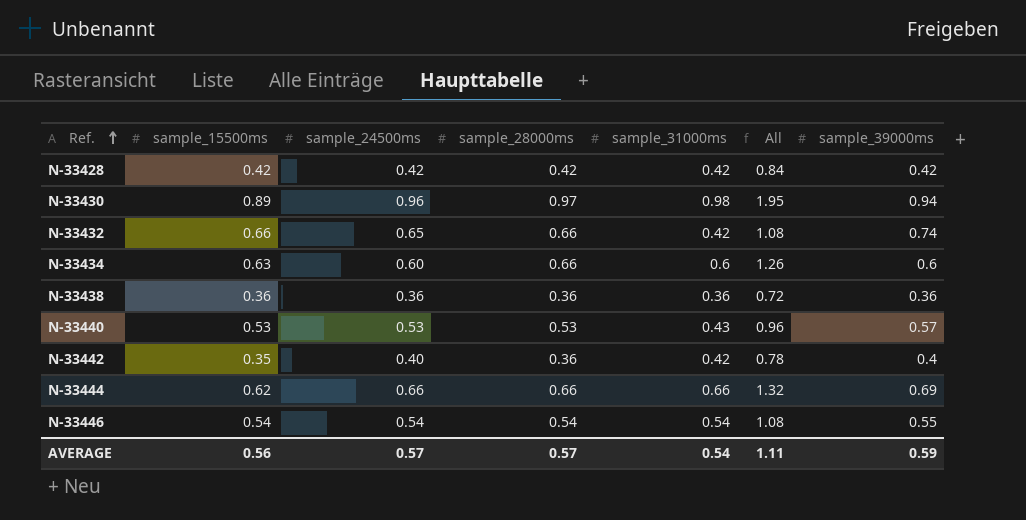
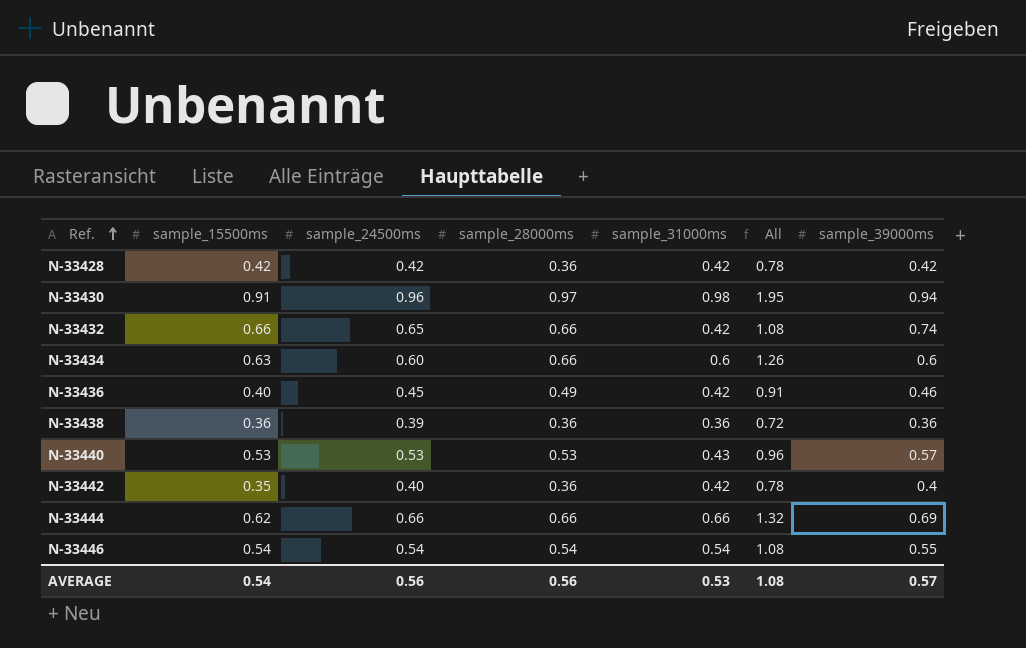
N-33428 | sample_28000ms: 0.42 -> 0.36
N-33428 | All: 0.84 -> 0.78
N-33430 | sample_15500ms: 0.89 -> 0.91
row N-33436: none -> 0.40 | 0.45 | 0.49 | 0.42 | 0.91 | 0.46
N-33438 | sample_24500ms: 0.36 -> 0.39
AVERAGE | sample_15500ms: 0.56 -> 0.54
AVERAGE | sample_24500ms: 0.57 -> 0.56
AVERAGE | sample_28000ms: 0.57 -> 0.56
AVERAGE | sample_31000ms: 0.54 -> 0.53
AVERAGE | All: 1.11 -> 1.08
AVERAGE | sample_39000ms: 0.59 -> 0.57

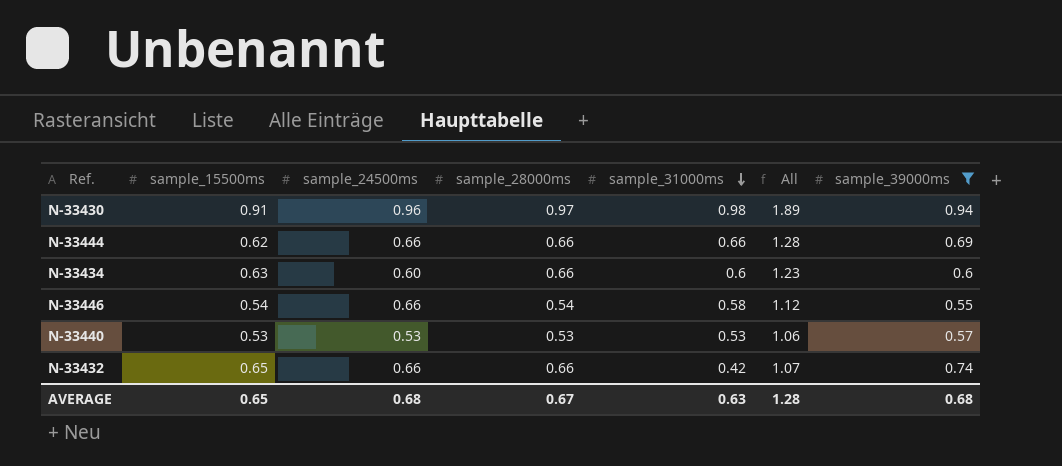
filter: none -> sample_39000ms >= 0.55
row order: Ref. ascending -> sample_31000ms descending
column All | formula: [sample_28000ms] + [sample_31000ms] -> [sample_15500ms] + [sample_31000ms]
N-33446 | sample_24500ms: 0.54 -> 0.66
N-33446 | sample_31000ms: 0.54 -> 0.58
N-33440 | sample_31000ms: 0.43 -> 0.53
N-33432 | sample_15500ms: 0.66 -> 0.65
N-33432 | sample_24500ms: 0.65 -> 0.66
AVERAGE | sample_15500ms: 0.54 -> 0.65
AVERAGE | sample_24500ms: 0.56 -> 0.68
AVERAGE | sample_28000ms: 0.56 -> 0.67
AVERAGE | sample_31000ms: 0.53 -> 0.63
AVERAGE | All: 1.08 -> 1.28
AVERAGE | sample_39000ms: 0.57 -> 0.68

